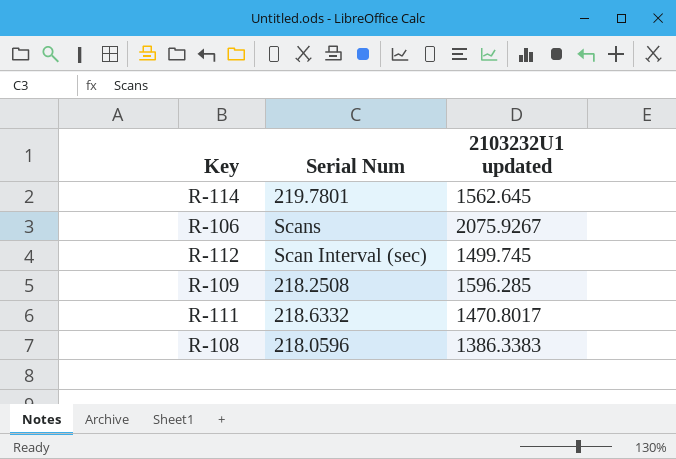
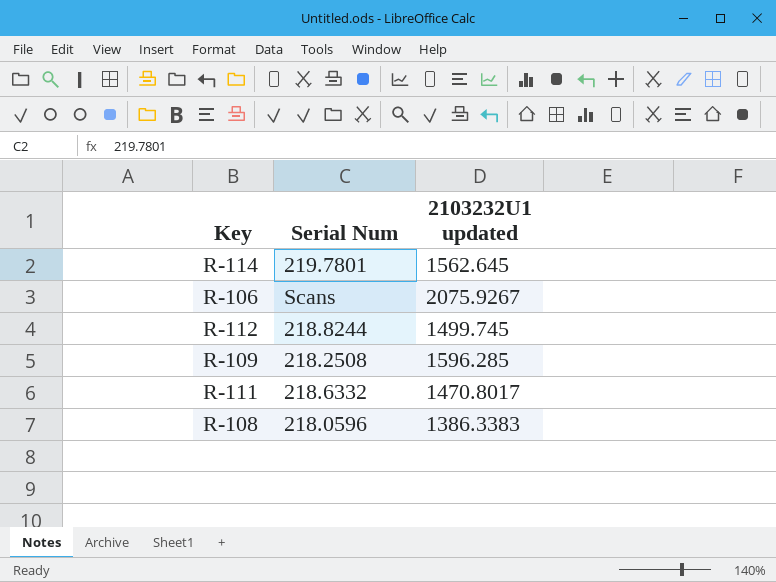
R-112 | Serial Num: Scan Interval (sec) -> 218.8244

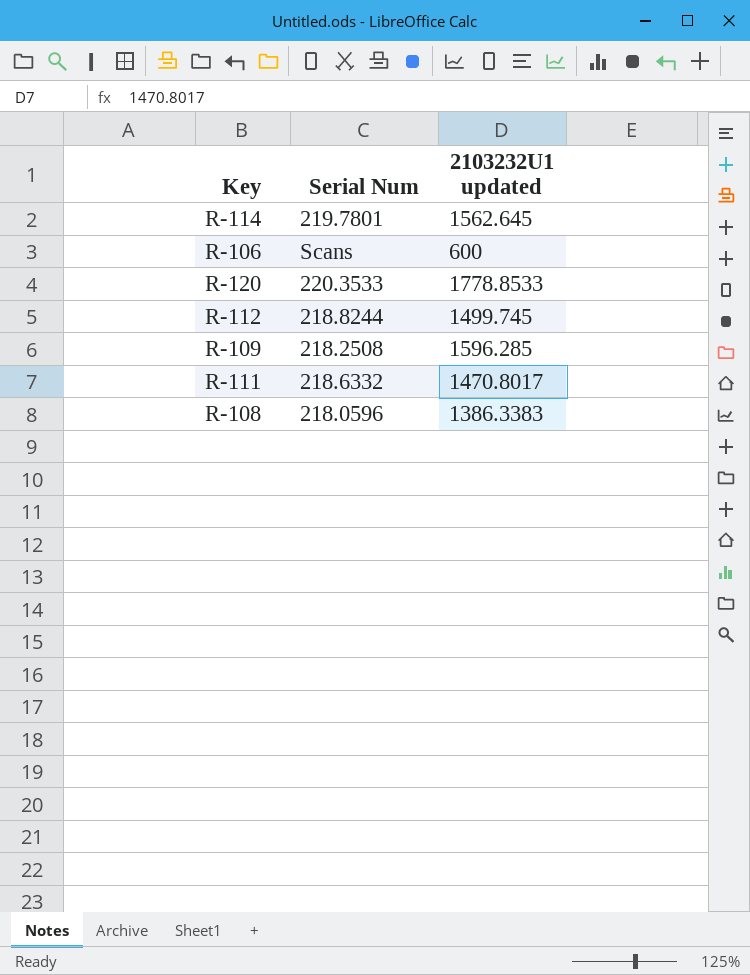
R-106 | 2103232U1 updated: 2075.9267 -> 600
row R-120: none -> 220.3533 | 1778.8533

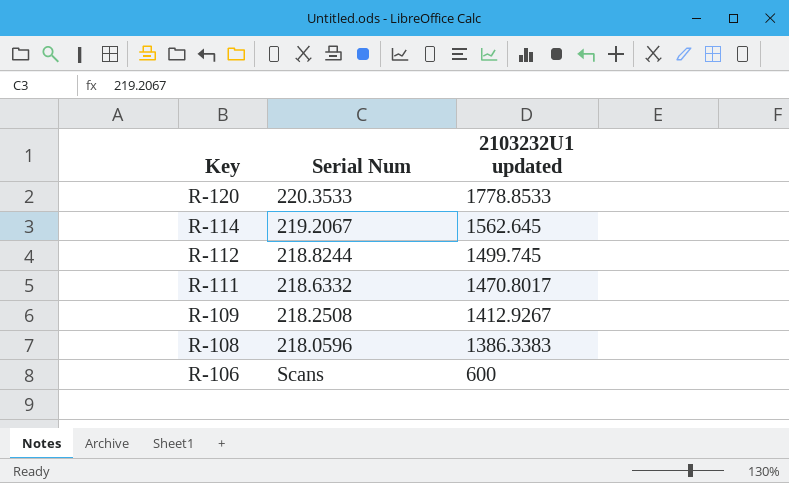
row order: none -> Key descending
R-114 | Serial Num: 219.7801 -> 219.2067
R-109 | 2103232U1 updated: 1596.285 -> 1412.9267

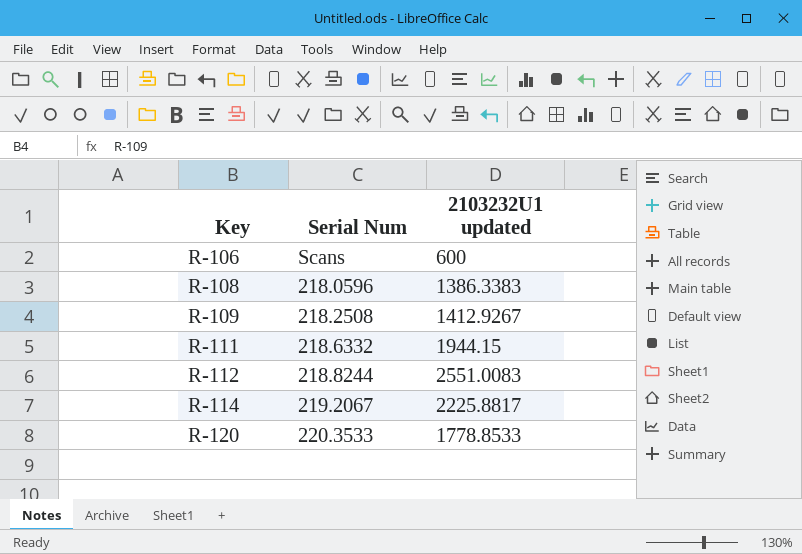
row order: Key descending -> Key ascending
R-111 | 2103232U1 updated: 1470.8017 -> 1944.15
R-112 | 2103232U1 updated: 1499.745 -> 2551.0083
R-114 | 2103232U1 updated: 1562.645 -> 2225.8817

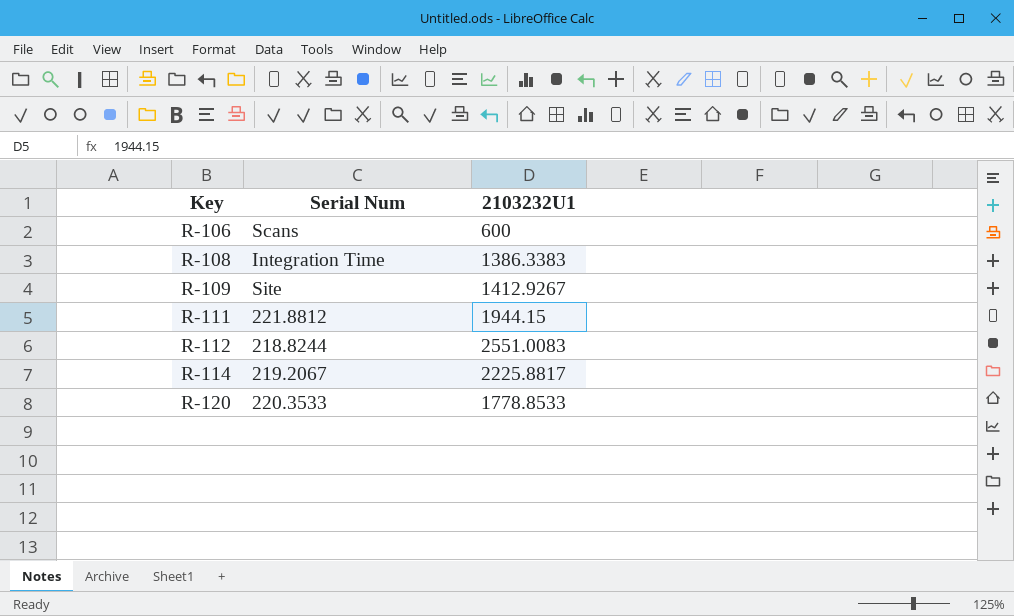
column name: 2103232U1 updated -> 2103232U1
R-108 | Serial Num: 218.0596 -> Integration Time
R-109 | Serial Num: 218.2508 -> Site
R-111 | Serial Num: 218.6332 -> 221.8812

